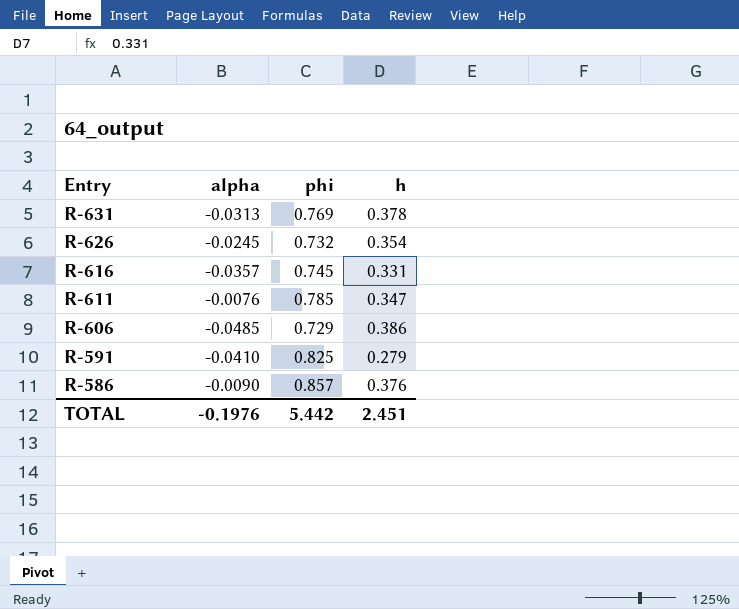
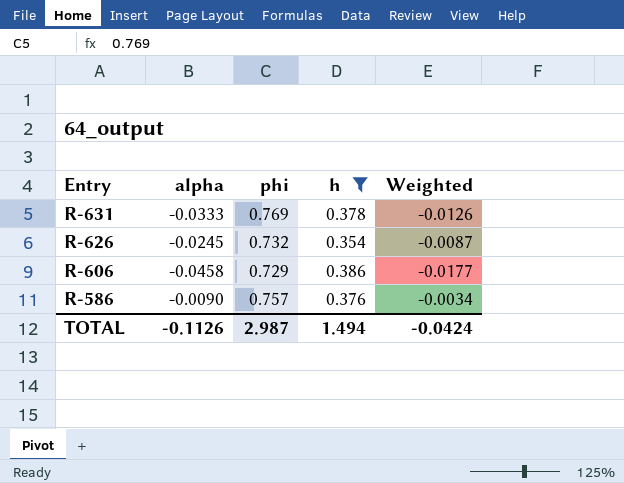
filter: none -> h >= 0.354
column Weighted | formula: none -> [alpha] * [h]
R-631 | alpha: -0.0313 -> -0.0333
R-606 | alpha: -0.0485 -> -0.0458
R-586 | phi: 0.857 -> 0.757
TOTAL | alpha: -0.1976 -> -0.1126
TOTAL | phi: 5.442 -> 2.987
TOTAL | h: 2.451 -> 1.494

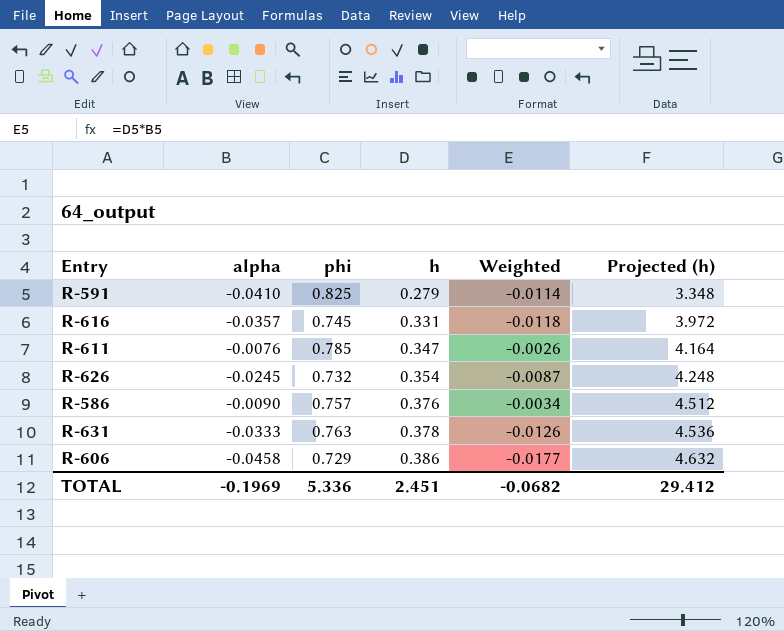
filter: h >= 0.354 -> none
row order: Entry descending -> h ascending
column Projected (h) | formula: none -> [h] * 12
R-631 | phi: 0.769 -> 0.763
TOTAL | alpha: -0.1126 -> -0.1969
TOTAL | phi: 2.987 -> 5.336
TOTAL | h: 1.494 -> 2.451
TOTAL | Weighted: -0.0424 -> -0.0682

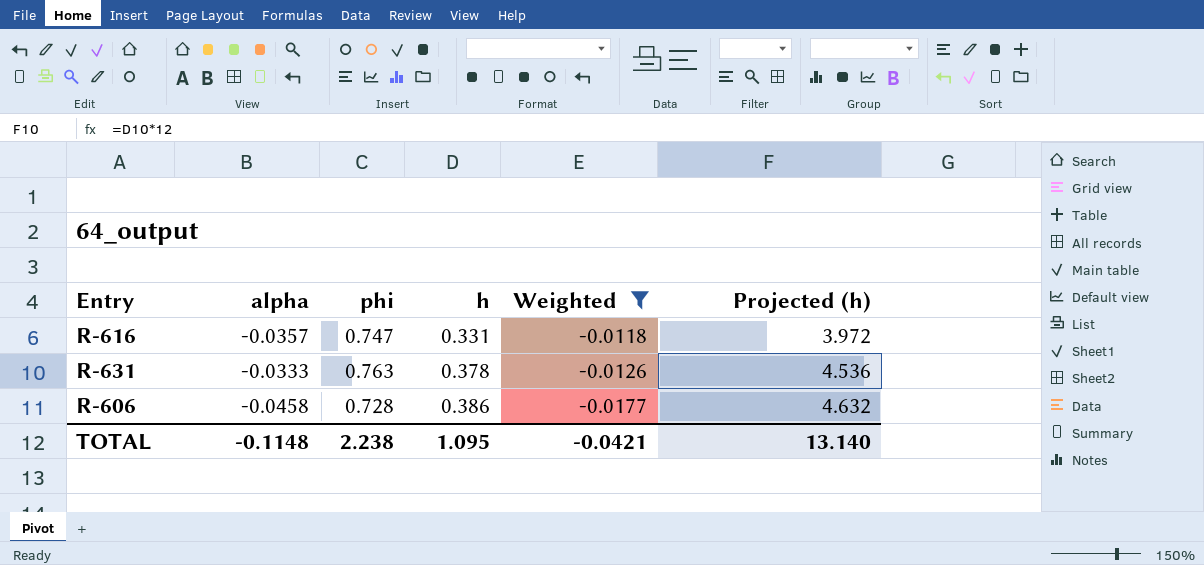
filter: none -> Weighted <= -0.0118
R-616 | phi: 0.745 -> 0.747
R-606 | phi: 0.729 -> 0.728
TOTAL | alpha: -0.1969 -> -0.1148
TOTAL | phi: 5.336 -> 2.238
TOTAL | h: 2.451 -> 1.095
TOTAL | Weighted: -0.0682 -> -0.0421
TOTAL | Projected (h): 29.412 -> 13.140

